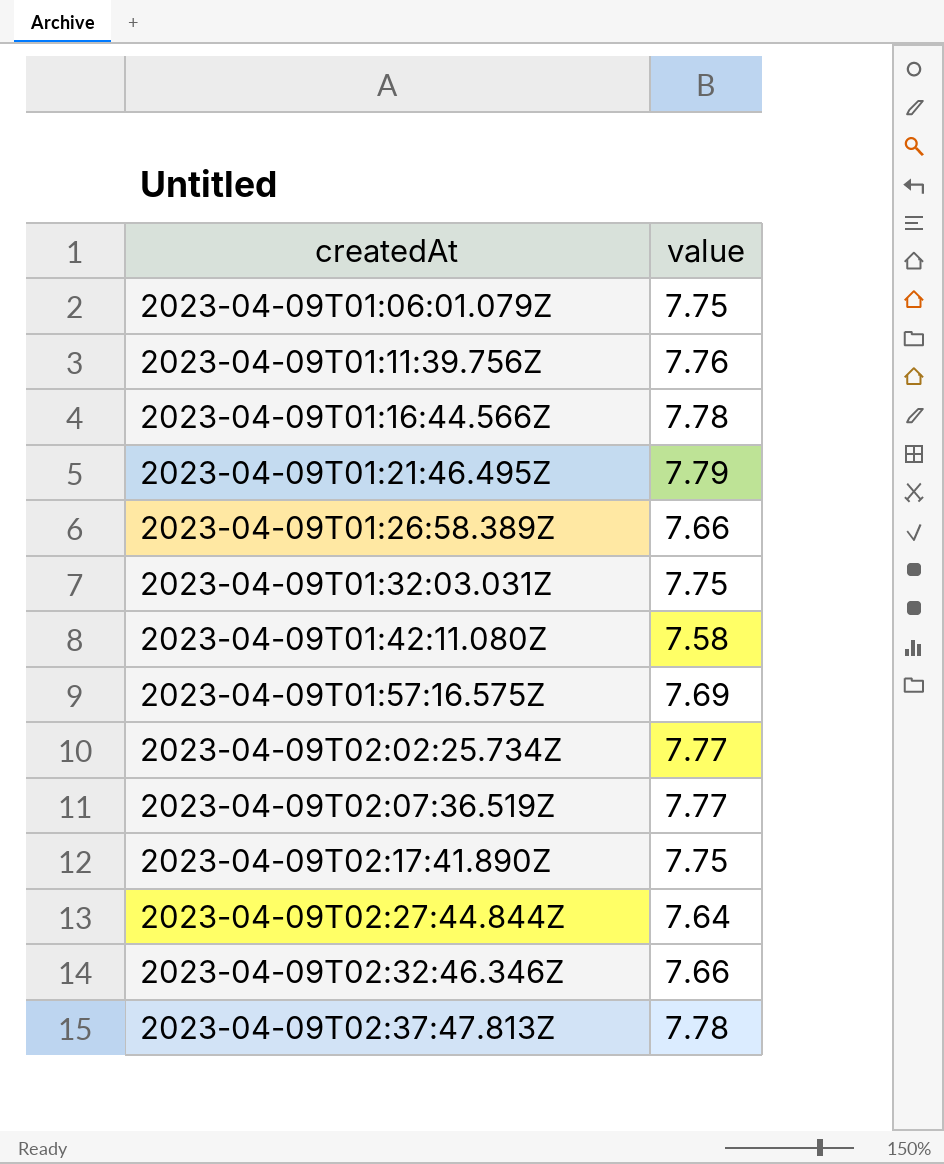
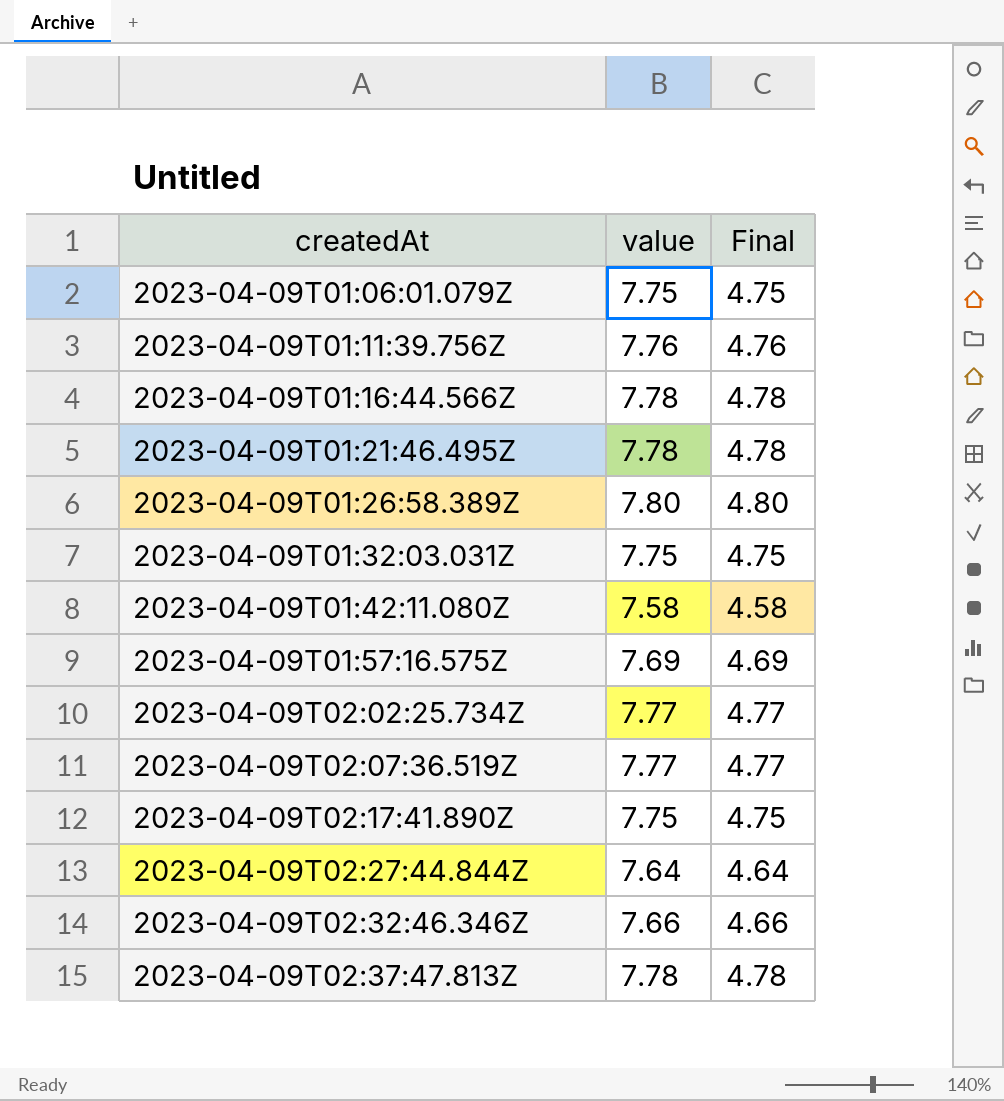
column Final | formula: none -> [value] - 3
2023-04-09T01:21:46.495Z | value: 7.79 -> 7.78
2023-04-09T01:26:58.389Z | value: 7.66 -> 7.80

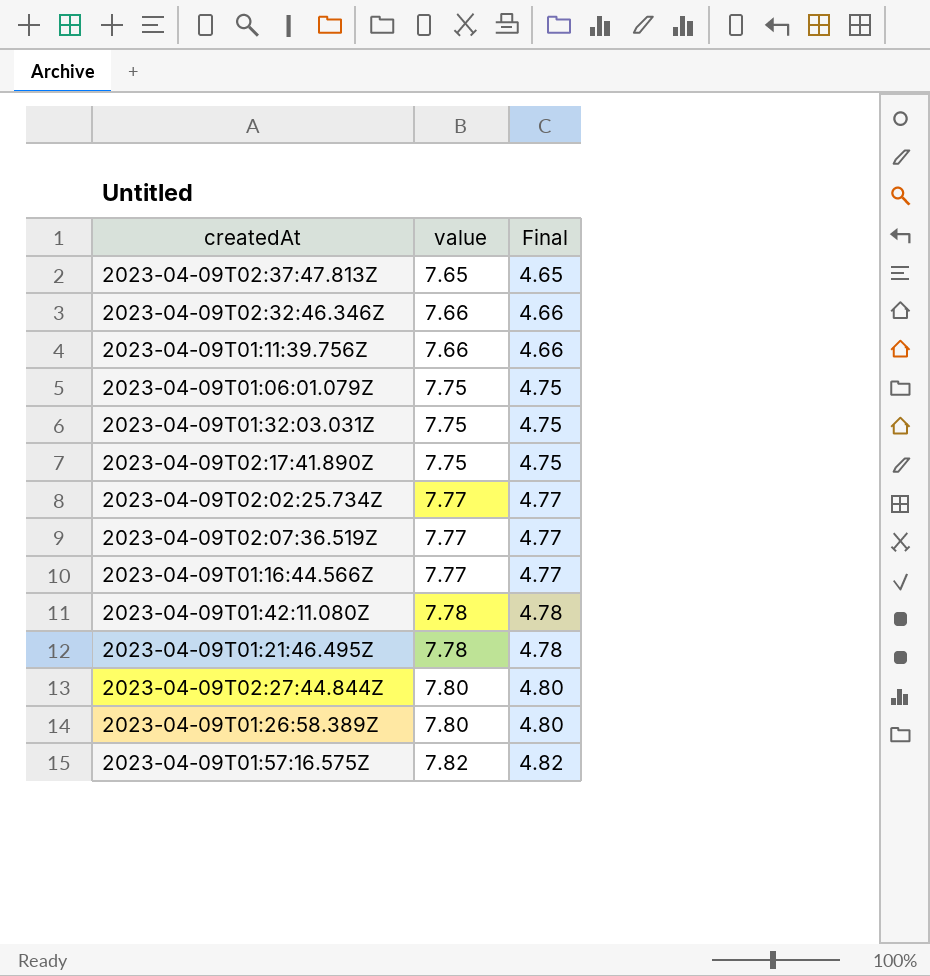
row order: createdAt ascending -> value ascending
2023-04-09T02:37:47.813Z | value: 7.78 -> 7.65
2023-04-09T02:37:47.813Z | Final: 4.78 -> 4.65
2023-04-09T01:11:39.756Z | value: 7.76 -> 7.66
2023-04-09T01:11:39.756Z | Final: 4.76 -> 4.66
2023-04-09T01:16:44.566Z | value: 7.78 -> 7.77
2023-04-09T01:16:44.566Z | Final: 4.78 -> 4.77
2023-04-09T01:42:11.080Z | value: 7.58 -> 7.78
2023-04-09T01:42:11.080Z | Final: 4.58 -> 4.78
2023-04-09T02:27:44.844Z | value: 7.64 -> 7.80
2023-04-09T02:27:44.844Z | Final: 4.64 -> 4.80
2023-04-09T01:57:16.575Z | value: 7.69 -> 7.82
2023-04-09T01:57:16.575Z | Final: 4.69 -> 4.82

